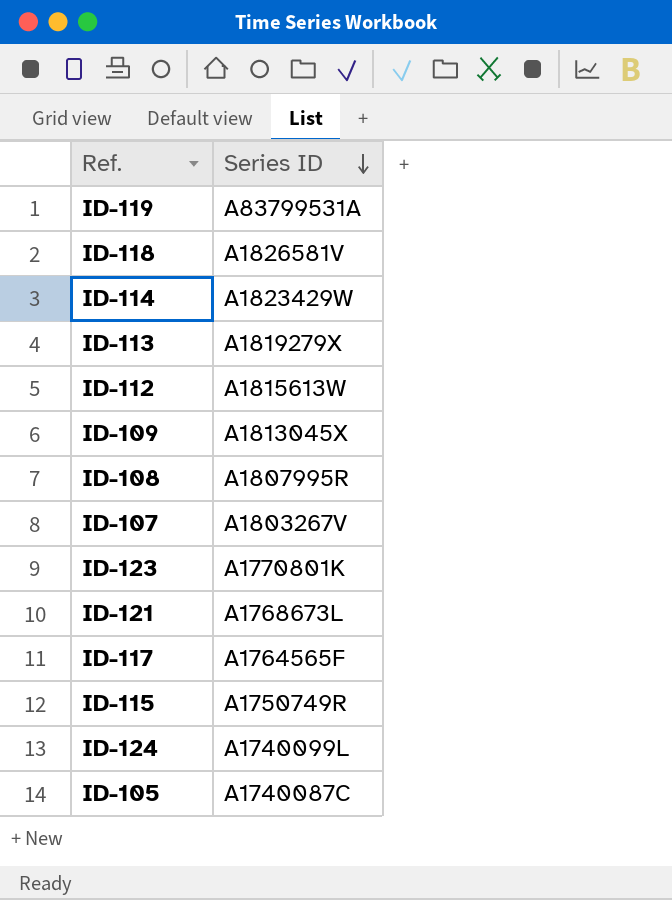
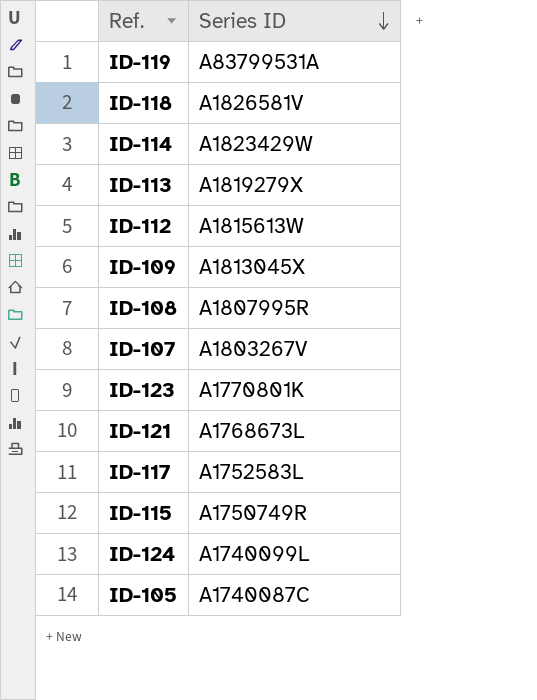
ID-117 | Series ID: A1764565F -> A1752583L

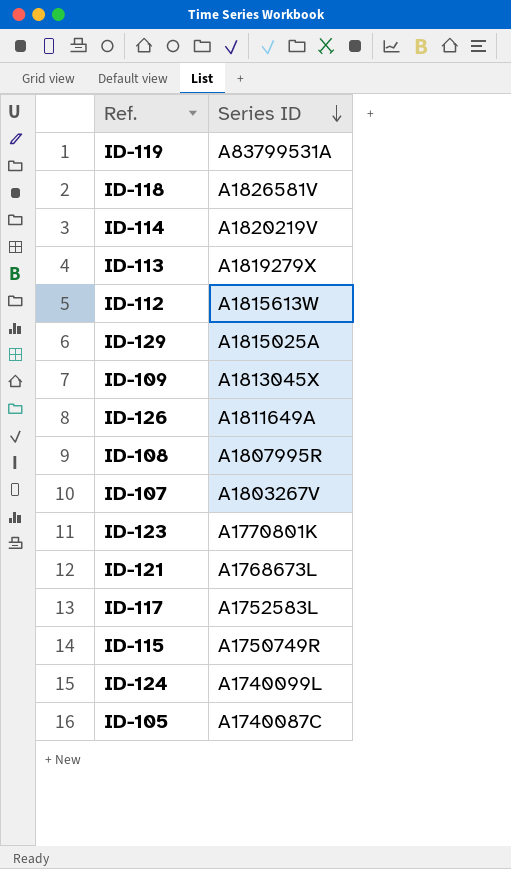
ID-114 | Series ID: A1823429W -> A1820219V
row ID-129: none -> A1815025A
row ID-126: none -> A1811649A

